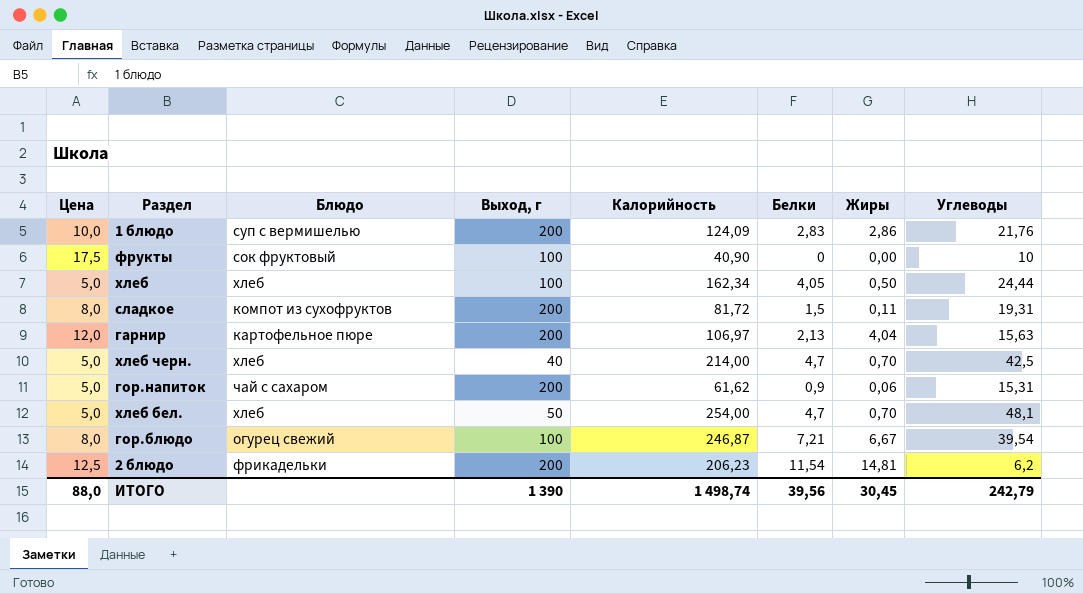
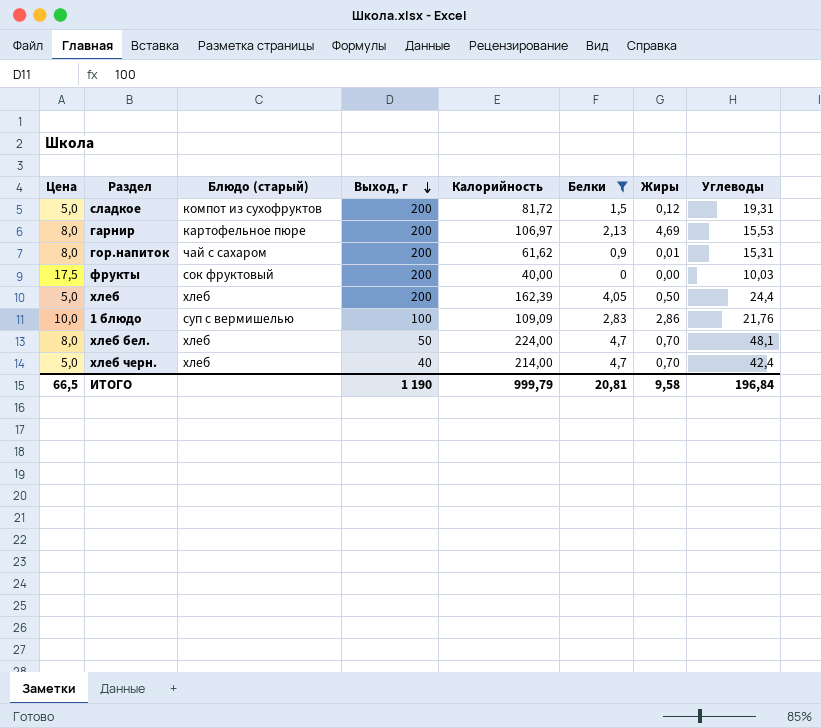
filter: none -> Белки <= 4,7
row order: none -> Выход, г descending
column name: Блюдо -> Блюдо (старый)
сладкое | Цена: 8,0 -> 5,0
сладкое | Жиры: 0,11 -> 0,12
гарнир | Цена: 12,0 -> 8,0
гарнир | Жиры: 4,04 -> 4,69
гарнир | Углеводы: 15,63 -> 15,53
гор.напиток | Цена: 5,0 -> 8,0
гор.напиток | Жиры: 0,06 -> 0,01
фрукты | Выход, г: 100 -> 200
фрукты | Калорийность: 40,90 -> 40,00
фрукты | Углеводы: 10 -> 10,03
хлеб | Выход, г: 100 -> 200
хлеб | Калорийность: 162,34 -> 162,39
хлеб | Углеводы: 24,44 -> 24,4
1 блюдо | Выход, г: 200 -> 100
1 блюдо | Калорийность: 124,09 -> 109,09
хлеб бел. | Цена: 5,0 -> 8,0
хлеб бел. | Калорийность: 254,00 -> 224,00
хлеб черн. | Углеводы: 42,5 -> 42,4
ИТОГО | Цена: 88,0 -> 66,5
ИТОГО | Выход, г: 1 390 -> 1 190
ИТОГО | Калорийность: 1 498,74 -> 999,79
ИТОГО | Белки: 39,56 -> 20,81
ИТОГО | Жиры: 30,45 -> 9,58
ИТОГО | Углеводы: 242,79 -> 196,84

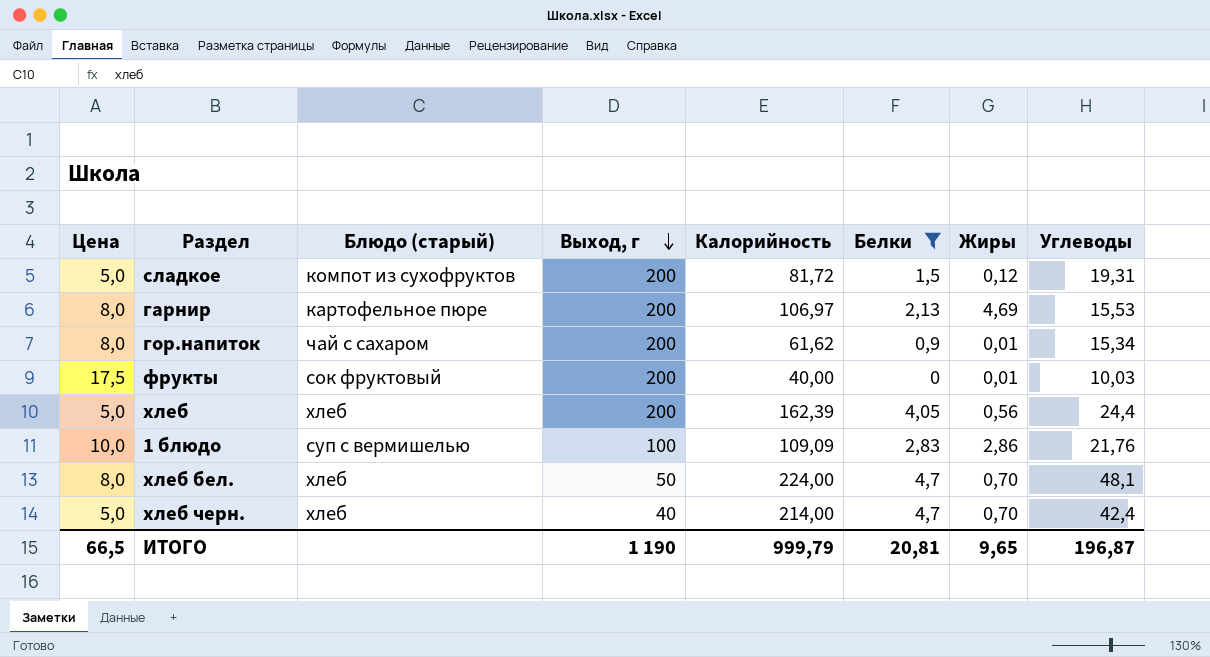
гор.напиток | Углеводы: 15,31 -> 15,34
фрукты | Жиры: 0,00 -> 0,01
хлеб | Жиры: 0,50 -> 0,56
ИТОГО | Жиры: 9,58 -> 9,65
ИТОГО | Углеводы: 196,84 -> 196,87

